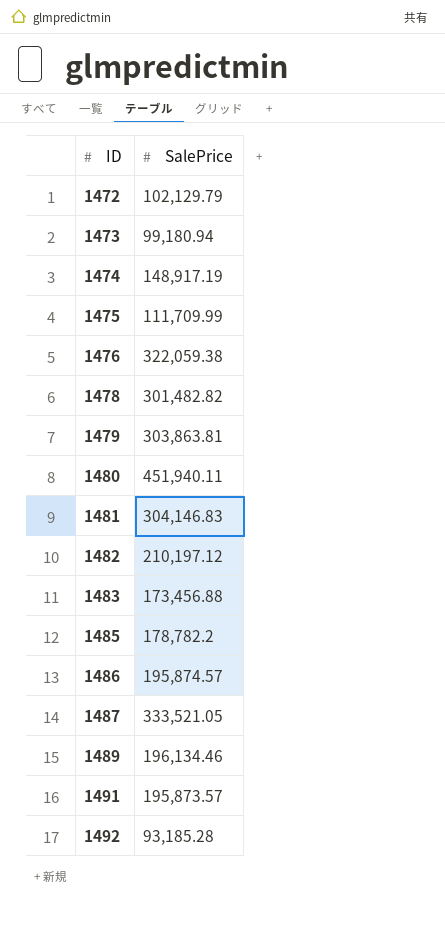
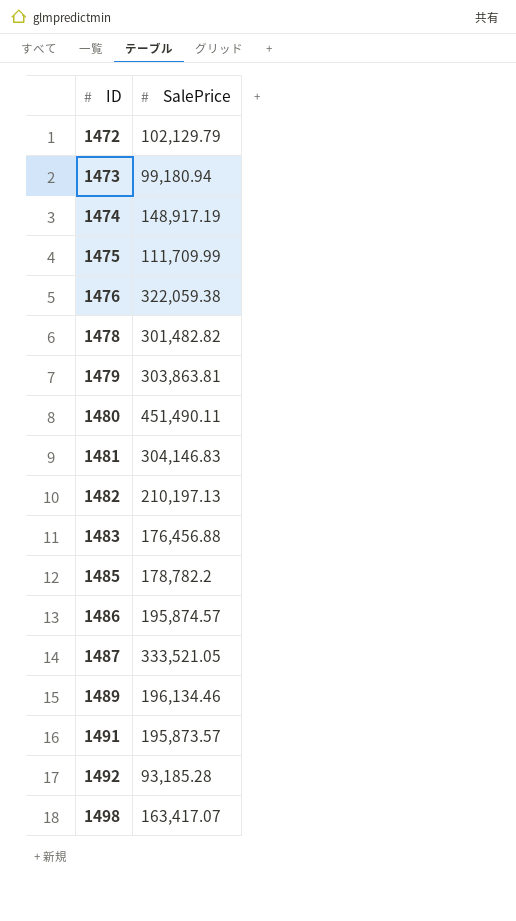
1480 | SalePrice: 451,940.11 -> 451,490.11
1482 | SalePrice: 210,197.12 -> 210,197.13
1483 | SalePrice: 173,456.88 -> 176,456.88
row 1498: none -> 163,417.07

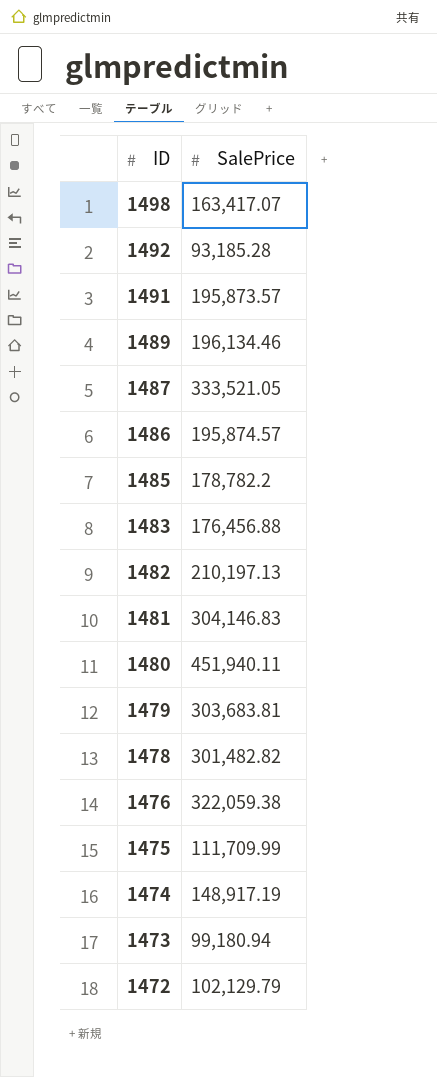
row order: ID ascending -> ID descending
1480 | SalePrice: 451,490.11 -> 451,940.11
1479 | SalePrice: 303,863.81 -> 303,683.81

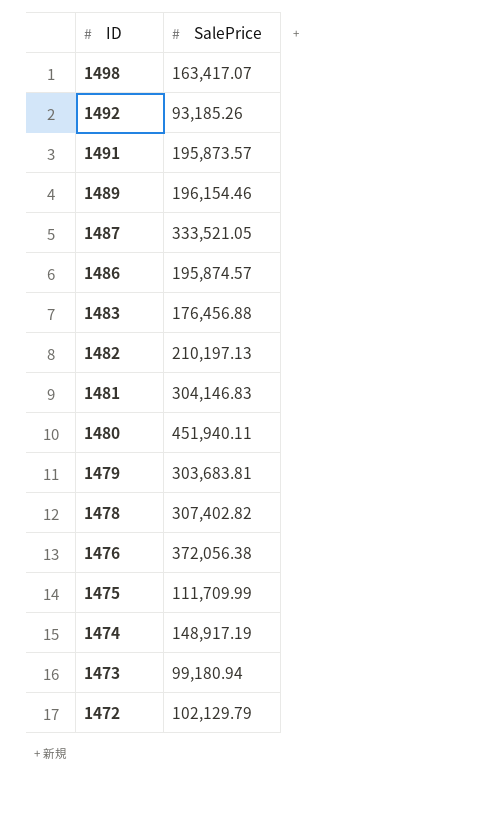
row 1485: 178,782.2 -> none
1492 | SalePrice: 93,185.28 -> 93,185.26
1489 | SalePrice: 196,134.46 -> 196,154.46
1478 | SalePrice: 301,482.82 -> 307,402.82
1476 | SalePrice: 322,059.38 -> 372,056.38

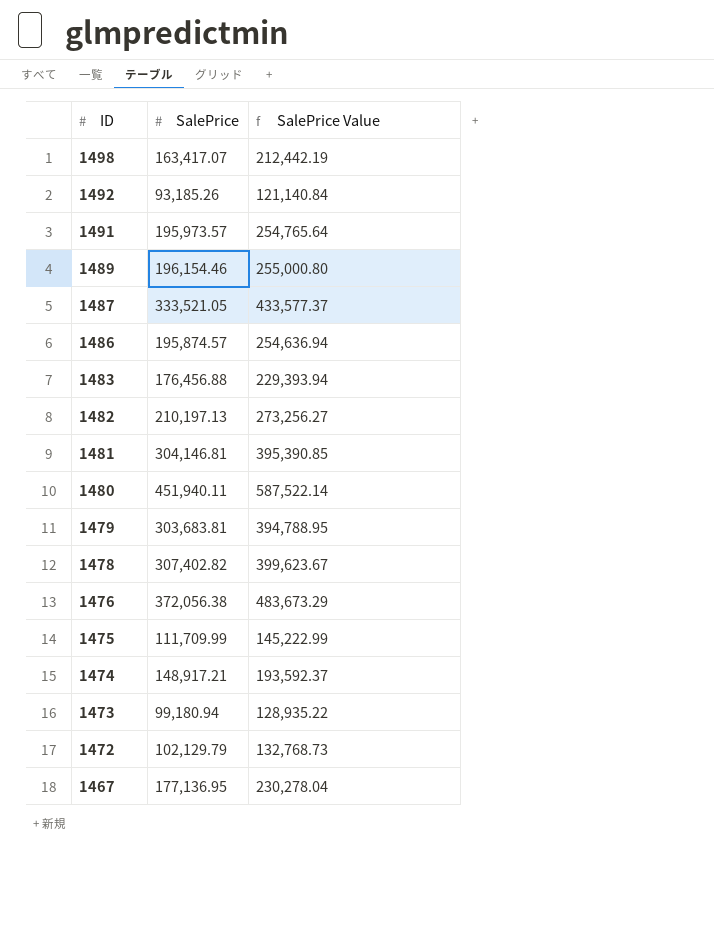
column SalePrice Value | formula: none -> [SalePrice] * 1.3
1491 | SalePrice: 195,873.57 -> 195,973.57
1481 | SalePrice: 304,146.83 -> 304,146.81
1474 | SalePrice: 148,917.19 -> 148,917.21
row 1467: none -> 177,136.95 | 230,278.04

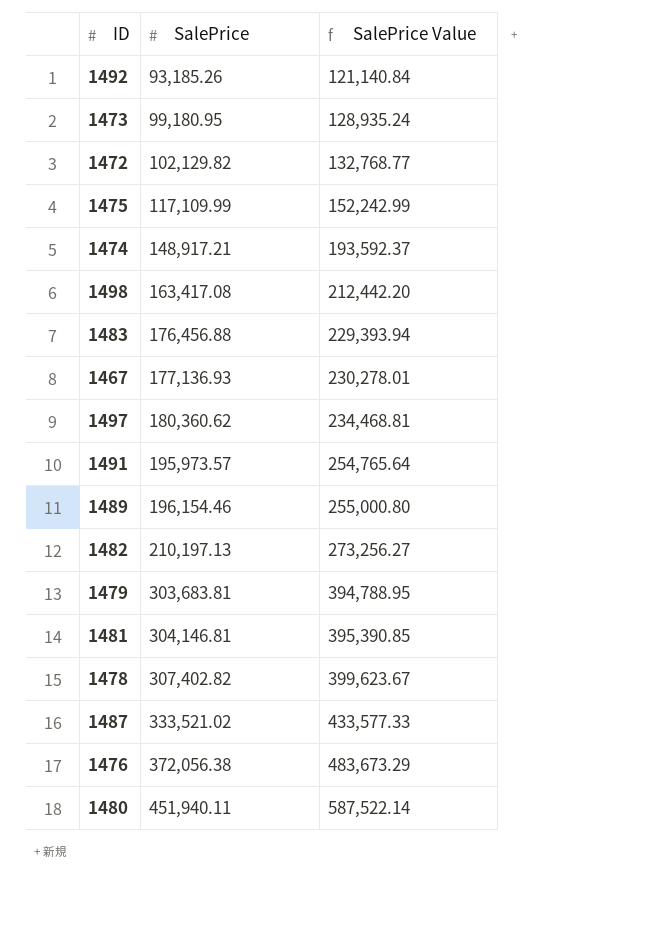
row order: ID descending -> SalePrice ascending
row 1486: 195,874.57 | 254,636.94 -> none
1473 | SalePrice: 99,180.94 -> 99,180.95
1473 | SalePrice Value: 128,935.22 -> 128,935.24
1472 | SalePrice: 102,129.79 -> 102,129.82
1472 | SalePrice Value: 132,768.73 -> 132,768.77
1475 | SalePrice: 111,709.99 -> 117,109.99
1475 | SalePrice Value: 145,222.99 -> 152,242.99
1498 | SalePrice: 163,417.07 -> 163,417.08
1498 | SalePrice Value: 212,442.19 -> 212,442.20
1467 | SalePrice: 177,136.95 -> 177,136.93
1467 | SalePrice Value: 230,278.04 -> 230,278.01
row 1497: none -> 180,360.62 | 234,468.81
1487 | SalePrice: 333,521.05 -> 333,521.02
1487 | SalePrice Value: 433,577.37 -> 433,577.33

